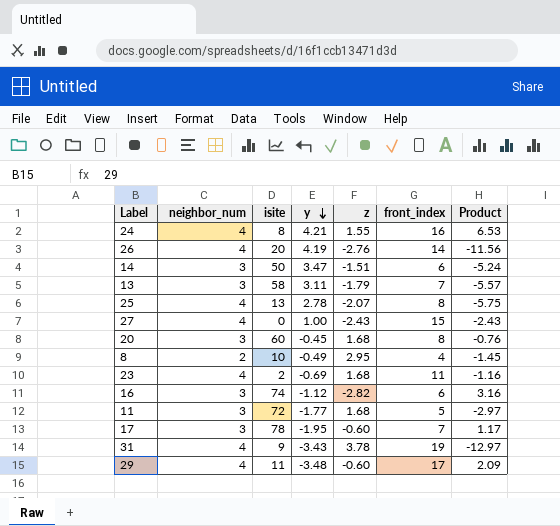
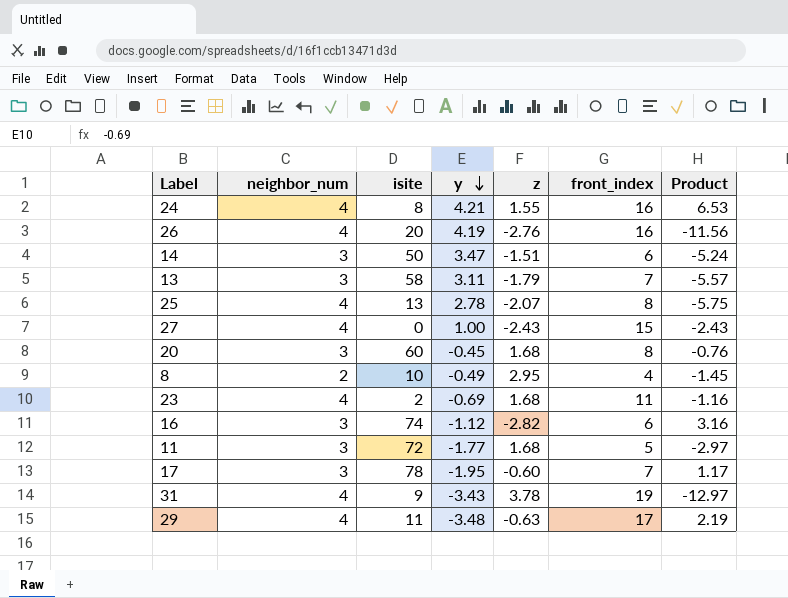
26 | front_index: 14 -> 16
29 | z: -0.60 -> -0.63
29 | Product: 2.09 -> 2.19

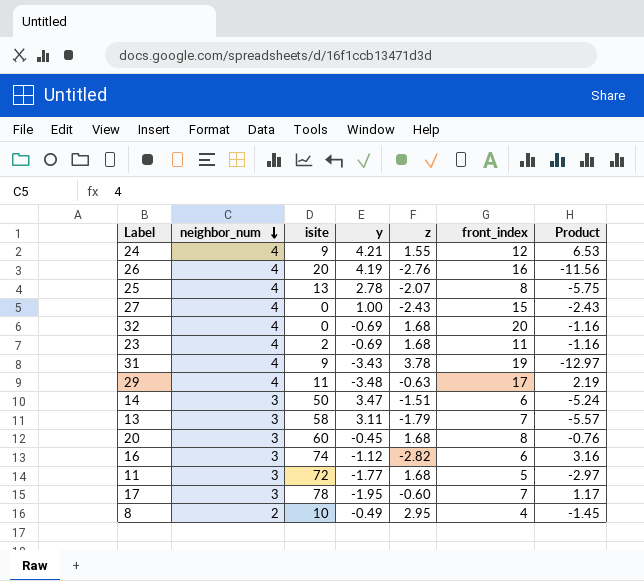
row order: y descending -> neighbor_num descending
24 | isite: 8 -> 9
24 | front_index: 16 -> 12
row 32: none -> 4 | 0 | -0.69 | 1.68 | 20 | -1.16

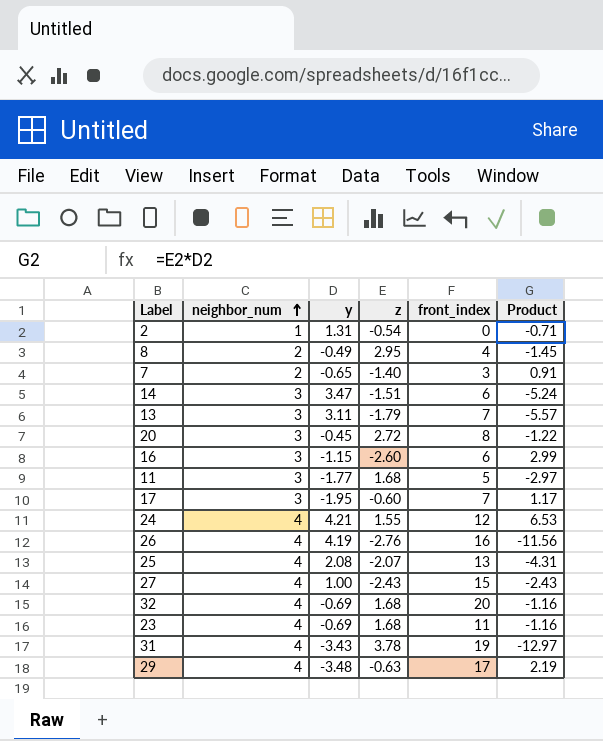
row order: neighbor_num descending -> neighbor_num ascending
column isite | position: 3 -> none
row 2: none -> 1 | 1.31 | -0.54 | 0 | -0.71
row 7: none -> 2 | -0.65 | -1.40 | 3 | 0.91
20 | z: 1.68 -> 2.72
20 | Product: -0.76 -> -1.22
16 | y: -1.12 -> -1.15
16 | z: -2.82 -> -2.60
16 | Product: 3.16 -> 2.99
25 | y: 2.78 -> 2.08
25 | front_index: 8 -> 13
25 | Product: -5.75 -> -4.31

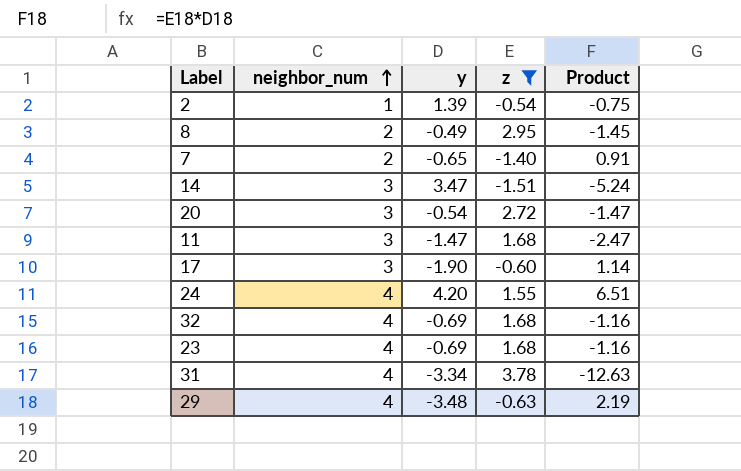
filter: none -> z >= -1.51
column front_index | position: 5 -> none
2 | y: 1.31 -> 1.39
2 | Product: -0.71 -> -0.75
20 | y: -0.45 -> -0.54
20 | Product: -1.22 -> -1.47
11 | y: -1.77 -> -1.47
11 | Product: -2.97 -> -2.47
17 | y: -1.95 -> -1.90
17 | Product: 1.17 -> 1.14
24 | y: 4.21 -> 4.20
24 | Product: 6.53 -> 6.51
31 | y: -3.43 -> -3.34
31 | Product: -12.97 -> -12.63

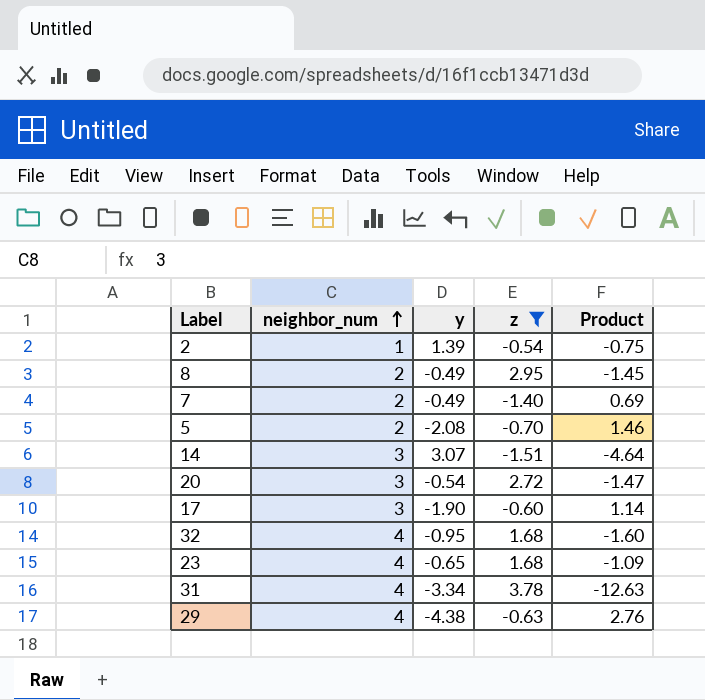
row 11: 3 | -1.47 | 1.68 | -2.47 -> none
row 24: 4 | 4.20 | 1.55 | 6.51 -> none
7 | y: -0.65 -> -0.49
7 | Product: 0.91 -> 0.69
row 5: none -> 2 | -2.08 | -0.70 | 1.46
14 | y: 3.47 -> 3.07
14 | Product: -5.24 -> -4.64
32 | y: -0.69 -> -0.95
32 | Product: -1.16 -> -1.60
23 | y: -0.69 -> -0.65
23 | Product: -1.16 -> -1.09
29 | y: -3.48 -> -4.38
29 | Product: 2.19 -> 2.76

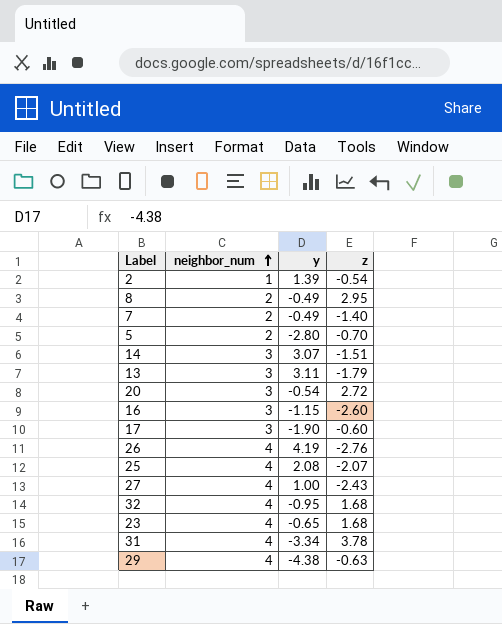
filter: z >= -1.51 -> none
column Product | formula: [y] * [z] -> none
5 | y: -2.08 -> -2.80

